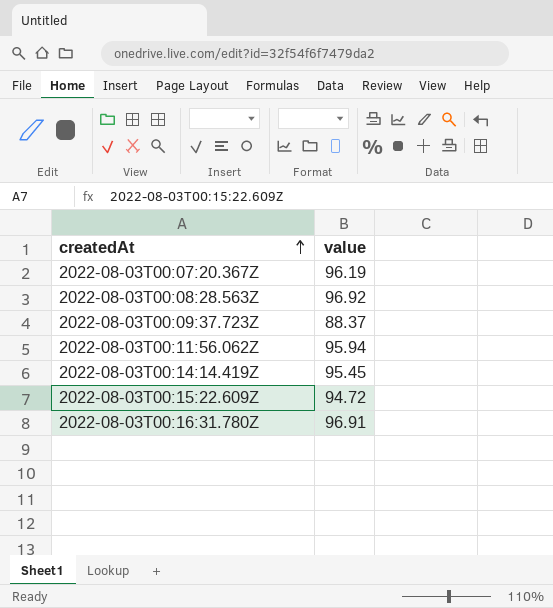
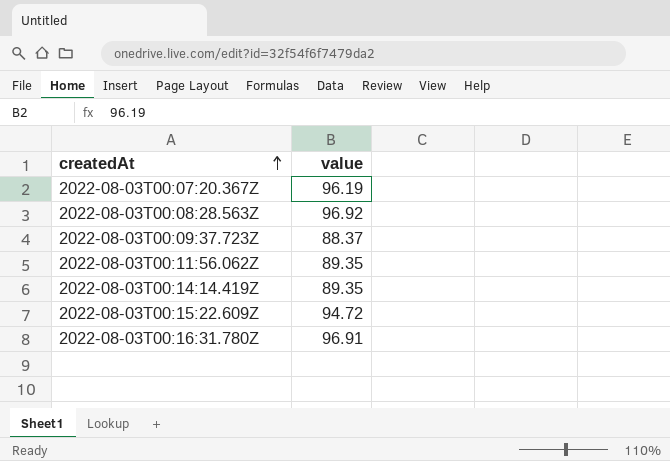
2022-08-03T00:11:56.062Z | value: 95.94 -> 89.35
2022-08-03T00:14:14.419Z | value: 95.45 -> 89.35

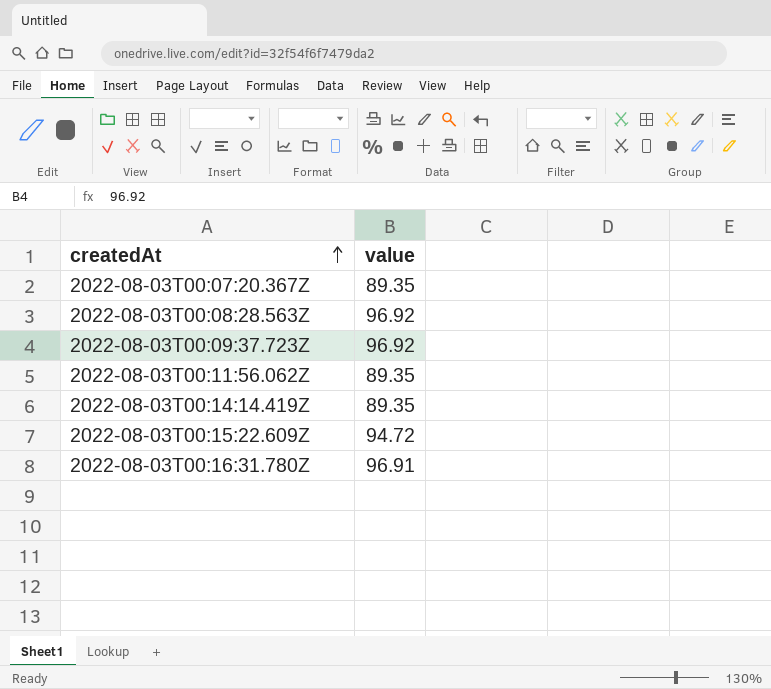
2022-08-03T00:07:20.367Z | value: 96.19 -> 89.35
2022-08-03T00:09:37.723Z | value: 88.37 -> 96.92

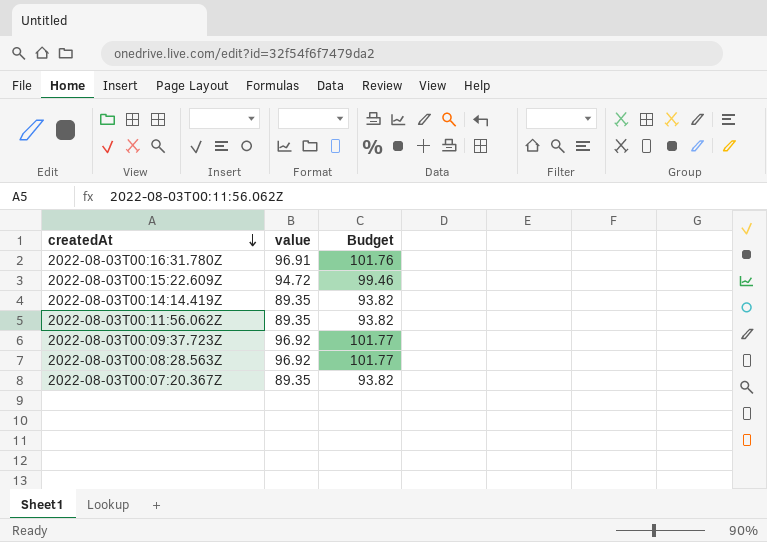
row order: createdAt ascending -> createdAt descending
column Budget | formula: none -> [value] * 1.05

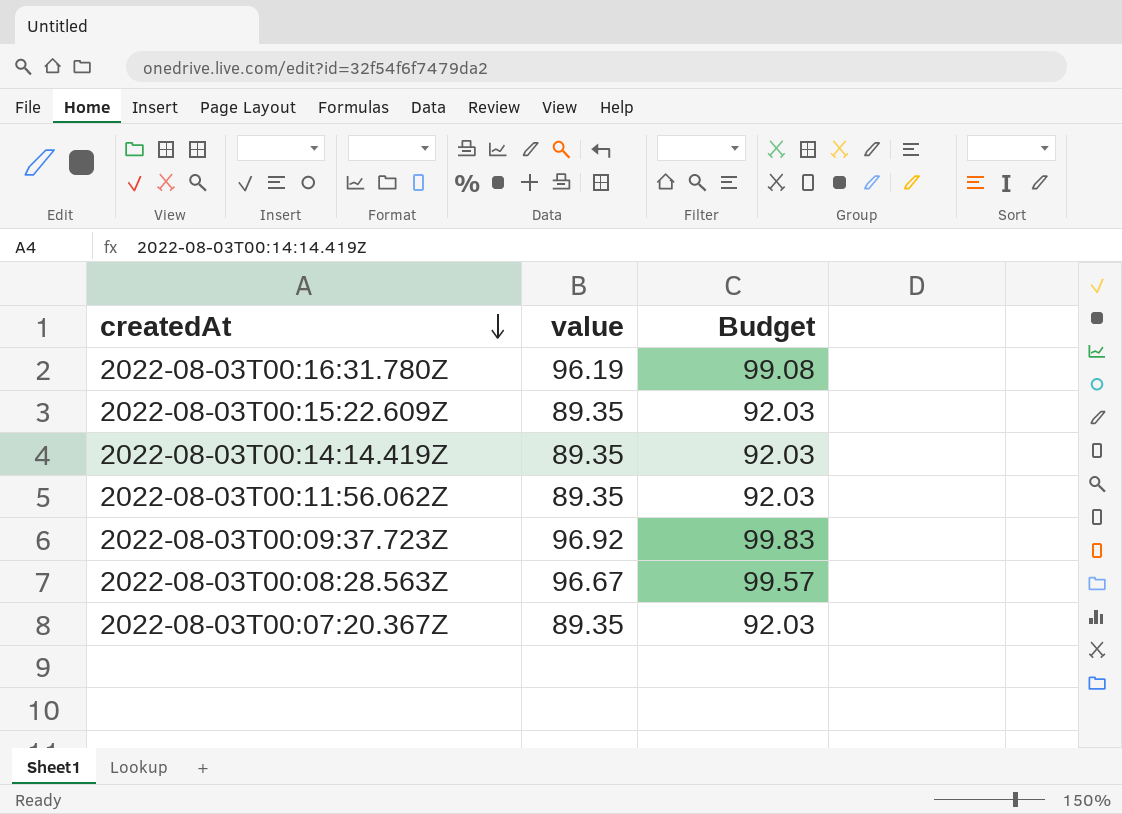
column Budget | formula: [value] * 1.05 -> [value] * 1.03
2022-08-03T00:16:31.780Z | value: 96.91 -> 96.19
2022-08-03T00:15:22.609Z | value: 94.72 -> 89.35
2022-08-03T00:08:28.563Z | value: 96.92 -> 96.67

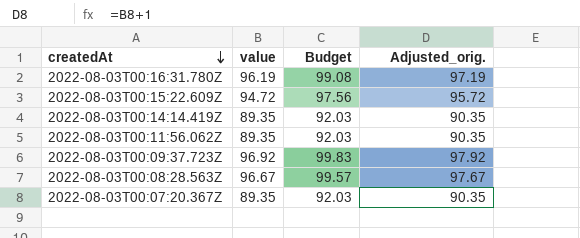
column Adjusted_orig. | formula: none -> [value] + 1
2022-08-03T00:15:22.609Z | value: 89.35 -> 94.72
2022-08-03T00:15:22.609Z | Budget: 92.03 -> 97.56

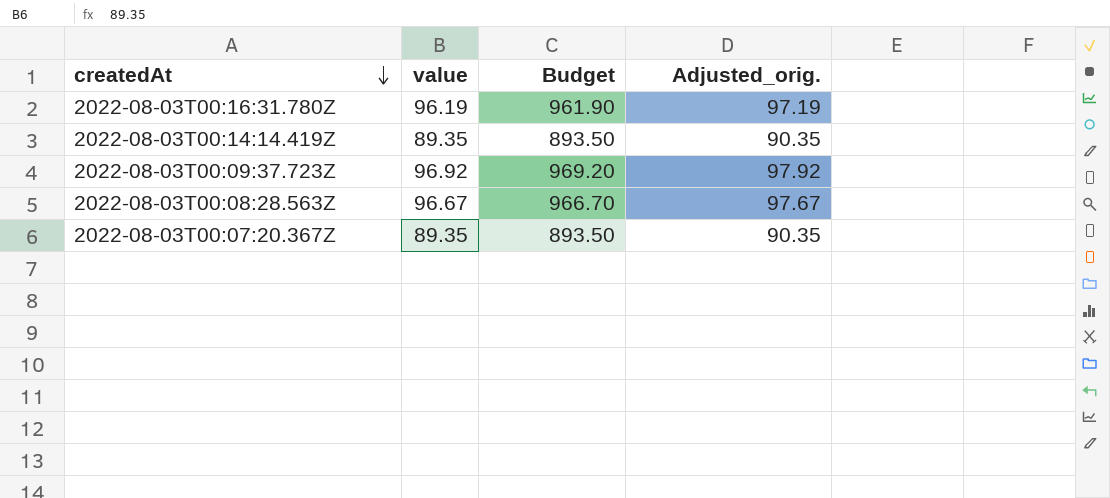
column Budget | formula: [value] * 1.03 -> [value] * 10
row 2022-08-03T00:15:22.609Z: 94.72 | 97.56 | 95.72 -> none
row 2022-08-03T00:11:56.062Z: 89.35 | 92.03 | 90.35 -> none

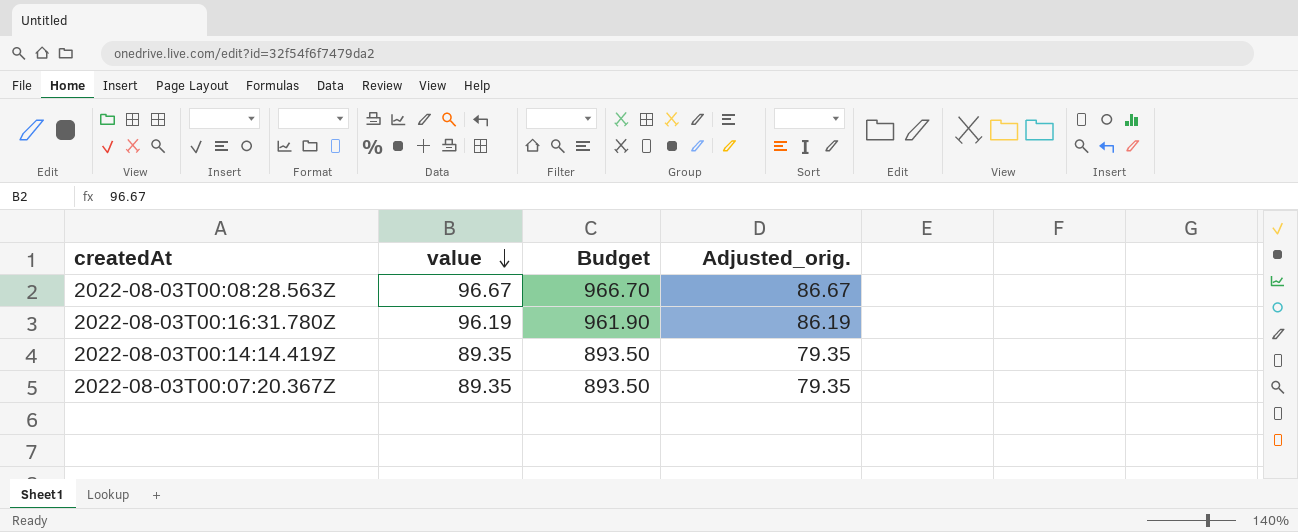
row order: createdAt descending -> value descending
column Adjusted_orig. | formula: [value] + 1 -> [value] - 10
row 2022-08-03T00:09:37.723Z: 96.92 | 969.20 | 97.92 -> none

